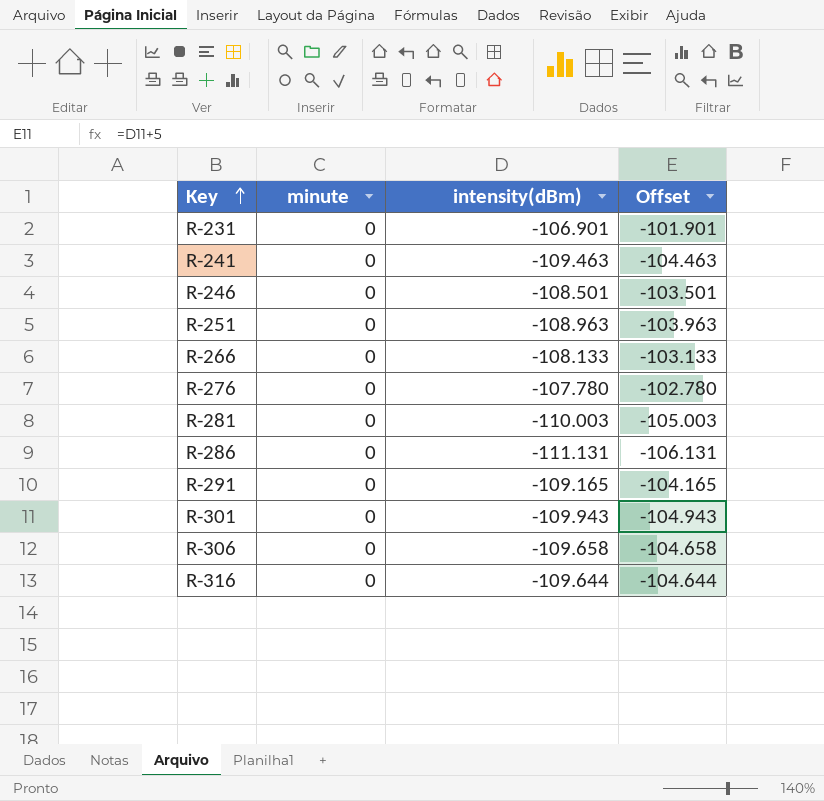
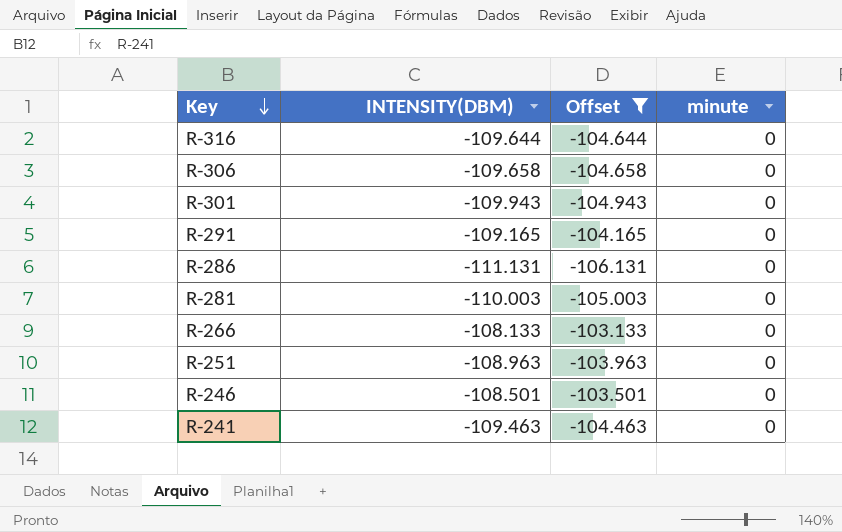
filter: none -> Offset <= -103.133
row order: Key ascending -> Key descending
column name: intensity(dBm) -> INTENSITY(DBM)
column minute | position: 2 -> 4

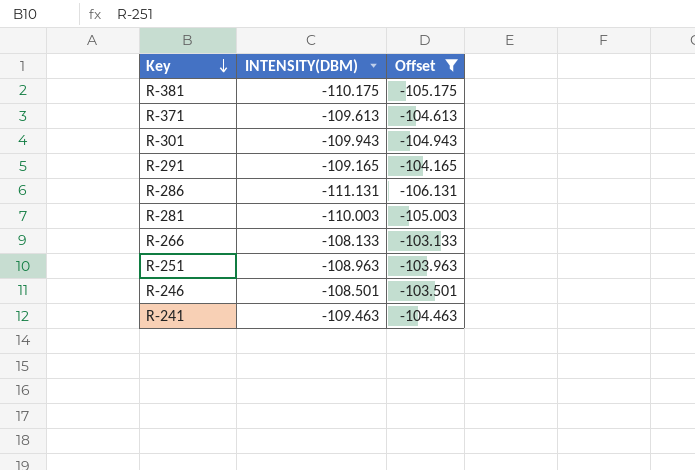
column minute | position: 4 -> none
row R-316: -109.644 | -104.644 | 0 -> none
row R-306: -109.658 | -104.658 | 0 -> none
row R-381: none -> -110.175 | -105.175
row R-371: none -> -109.613 | -104.613

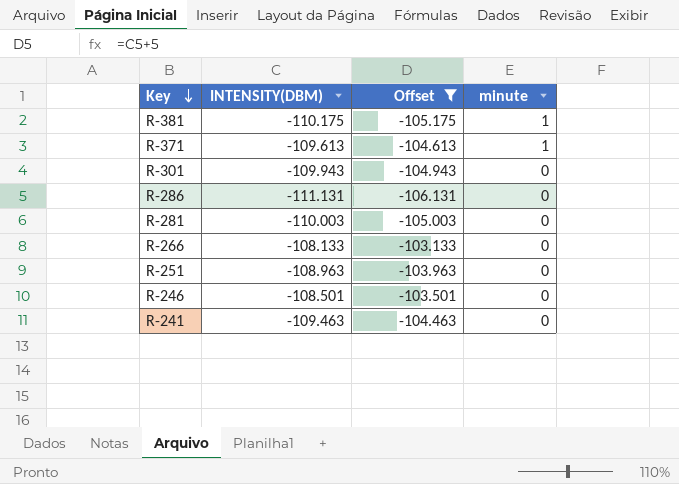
column minute | position: none -> 4
row R-291: -109.165 | -104.165 -> none

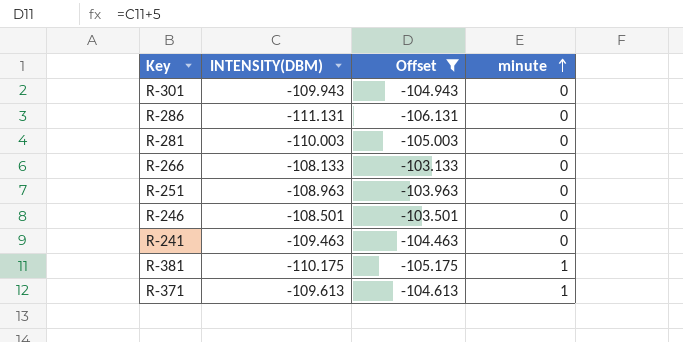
row order: Key descending -> minute ascending

